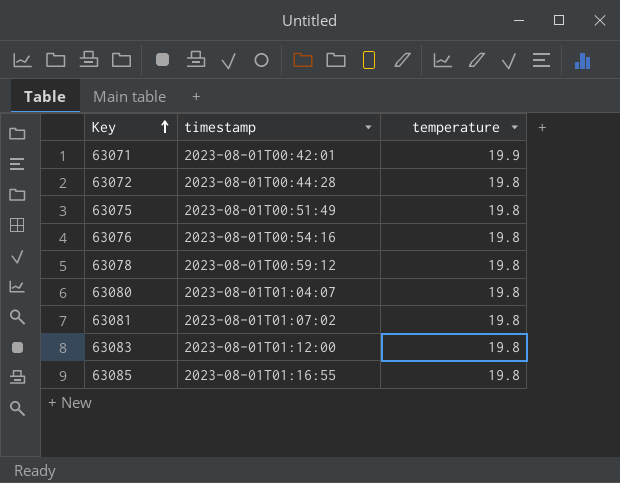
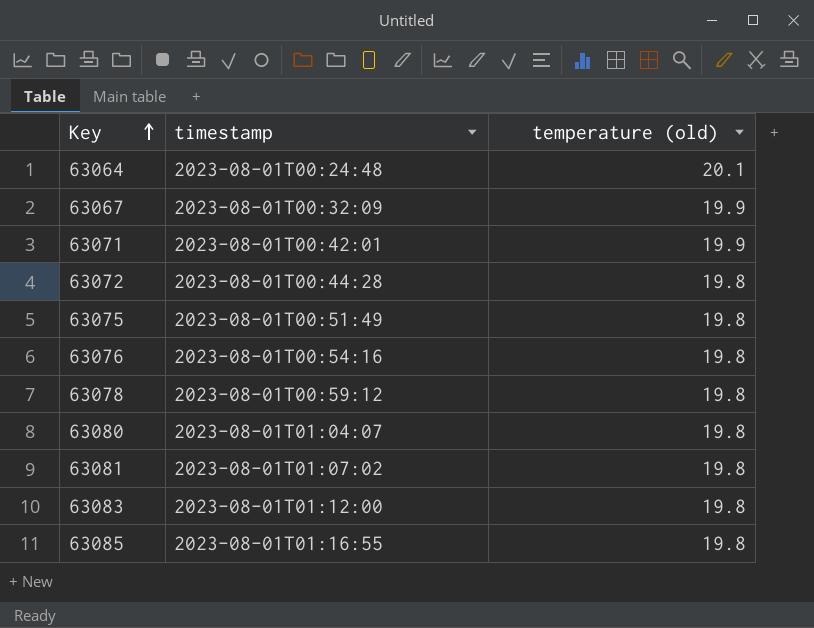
column name: temperature -> temperature (old)
row 63064: none -> 2023-08-01T00:24:48 | 20.1
row 63067: none -> 2023-08-01T00:32:09 | 19.9

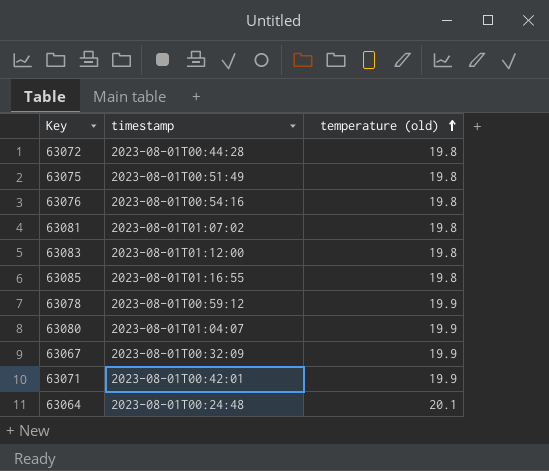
row order: Key ascending -> temperature (old) ascending
63078 | temperature (old): 19.8 -> 19.9
63080 | temperature (old): 19.8 -> 19.9

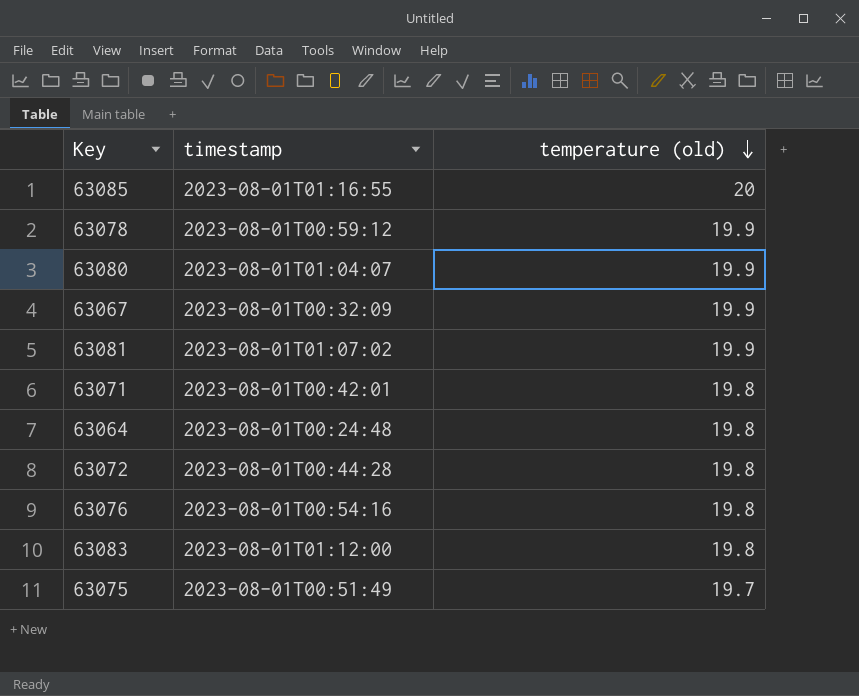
row order: temperature (old) ascending -> temperature (old) descending
63085 | temperature (old): 19.8 -> 20
63081 | temperature (old): 19.8 -> 19.9
63071 | temperature (old): 19.9 -> 19.8
63064 | temperature (old): 20.1 -> 19.8
63075 | temperature (old): 19.8 -> 19.7

